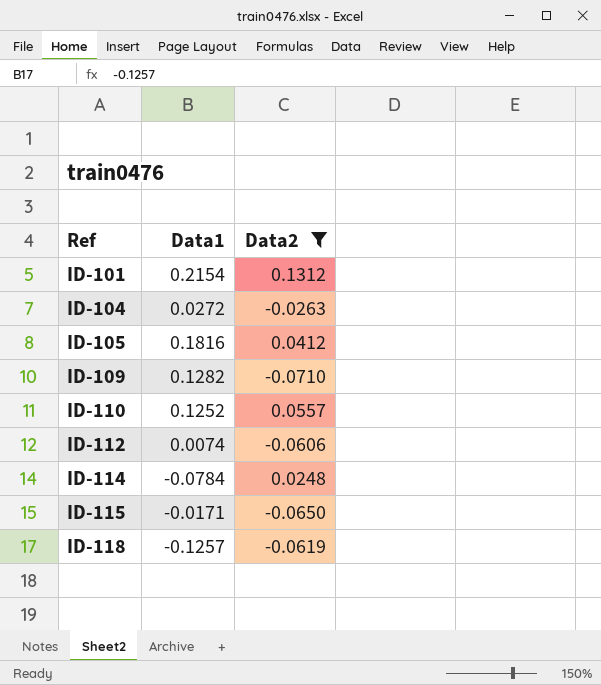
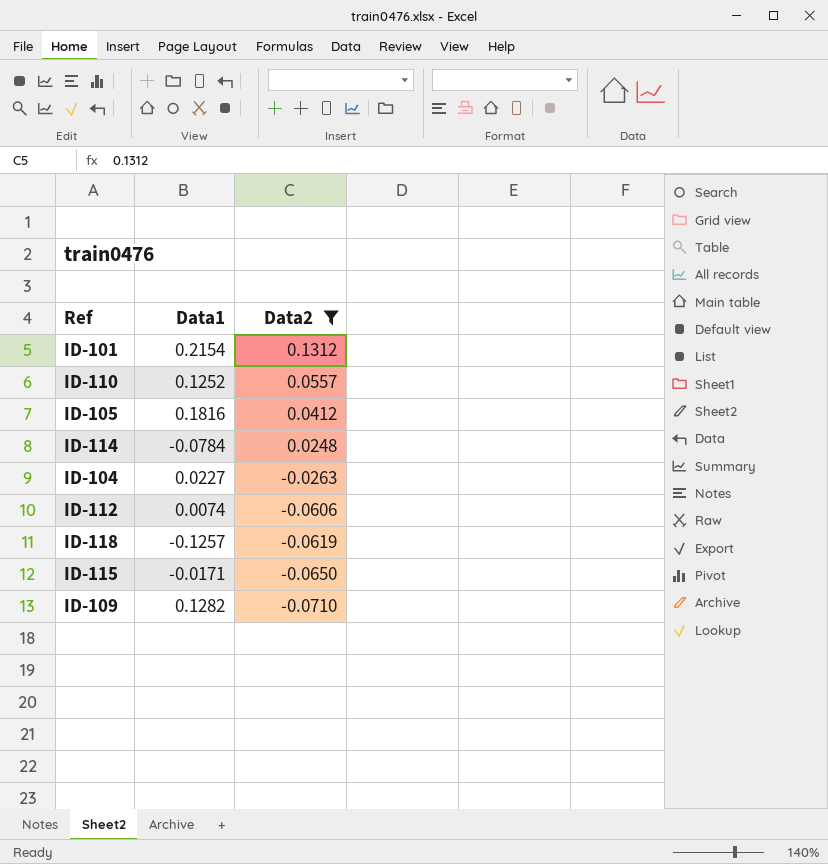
row order: Ref ascending -> Data2 descending
ID-104 | Data1: 0.0272 -> 0.0227

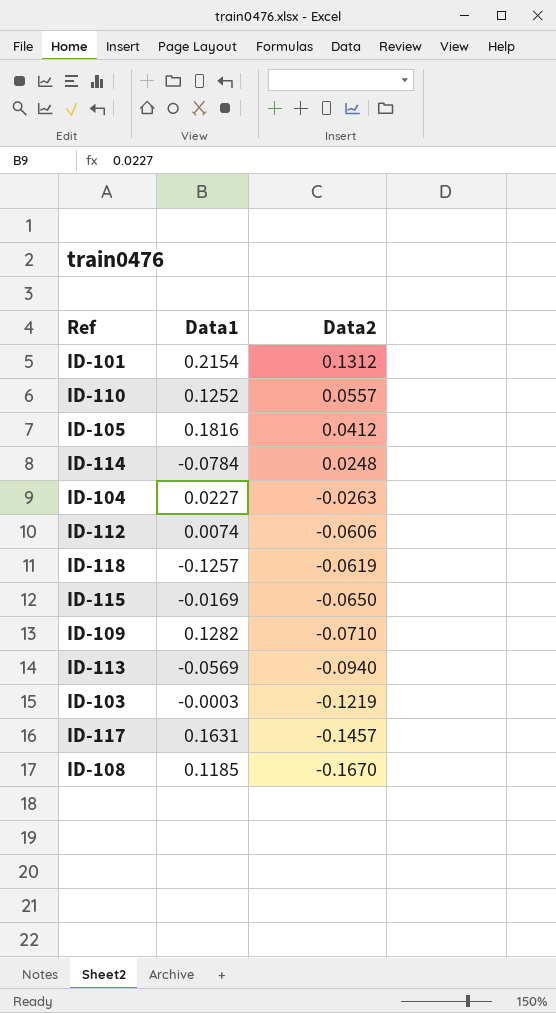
filter: Data2 >= -0.0710 -> none
ID-115 | Data1: -0.0171 -> -0.0169

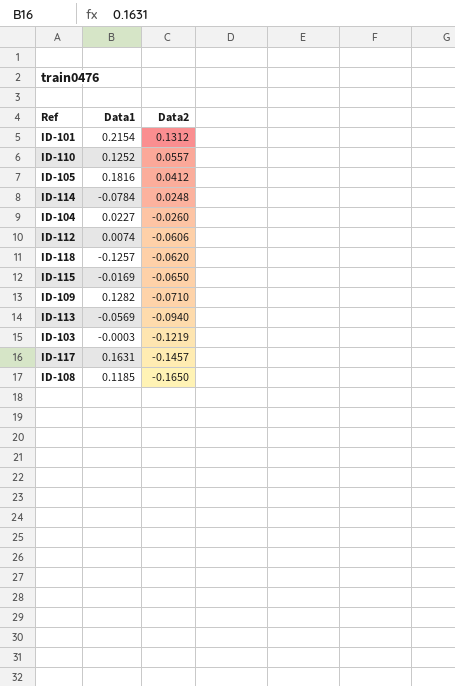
ID-104 | Data2: -0.0263 -> -0.0260
ID-118 | Data2: -0.0619 -> -0.0620
ID-108 | Data2: -0.1670 -> -0.1650

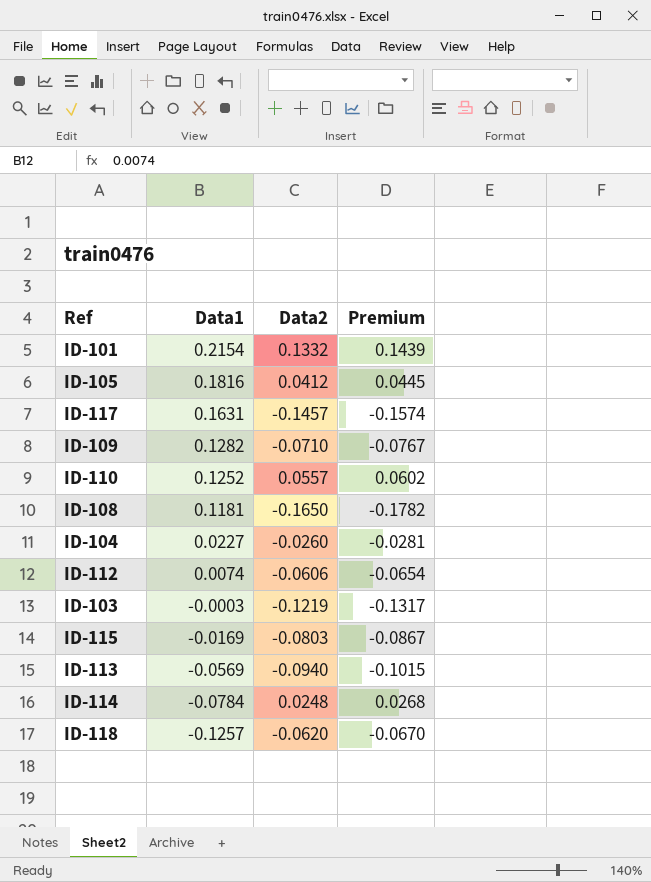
row order: Data2 descending -> Data1 descending
column Premium | formula: none -> [Data2] * 1.08
ID-101 | Data2: 0.1312 -> 0.1332
ID-108 | Data1: 0.1185 -> 0.1181
ID-115 | Data2: -0.0650 -> -0.0803

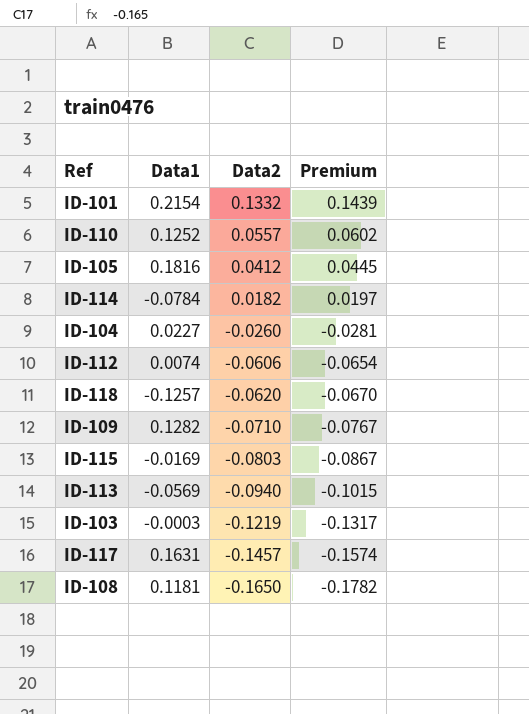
row order: Data1 descending -> Data2 descending
ID-114 | Data2: 0.0248 -> 0.0182
ID-114 | Premium: 0.0268 -> 0.0197

